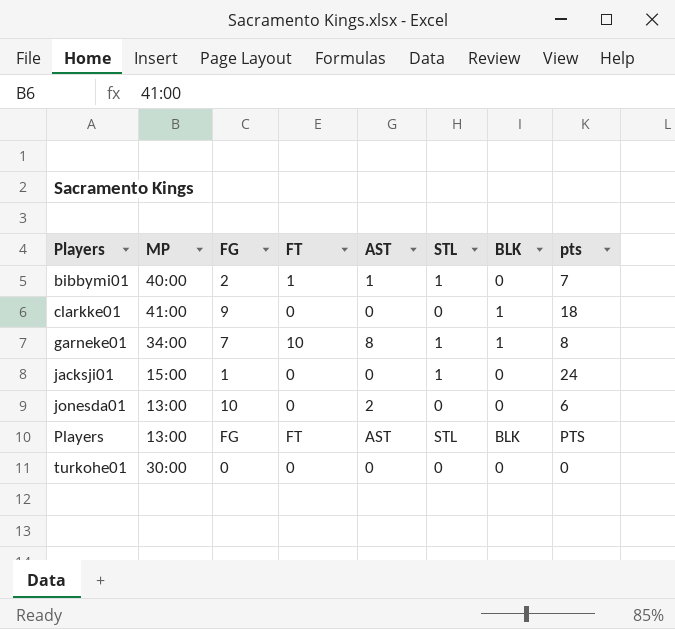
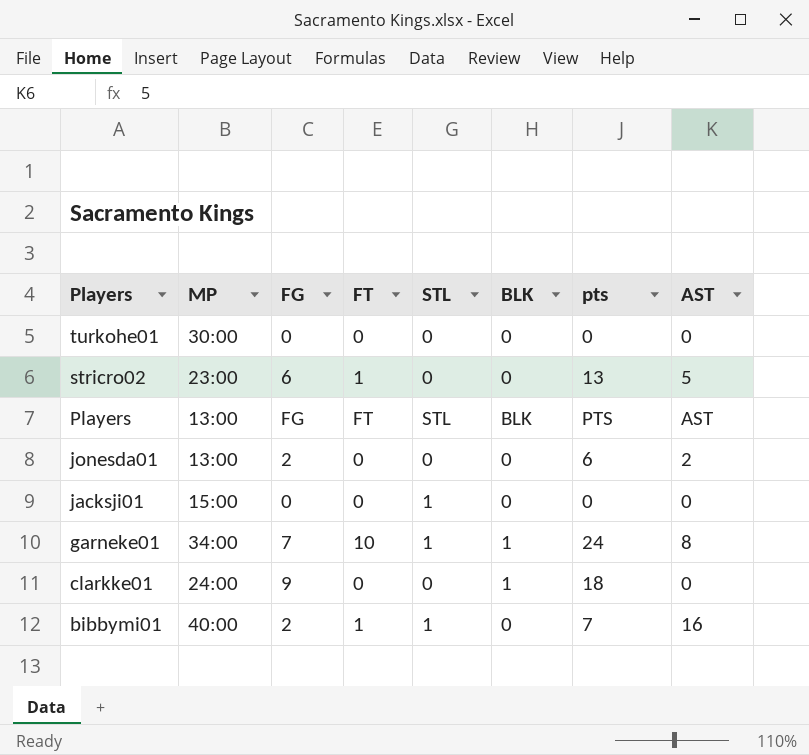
row order: Players ascending -> Players descending
column AST | position: 5 -> 8
row stricro02: none -> 23:00 | 6 | 1 | 0 | 0 | 13 | 5
jonesda01 | FG: 10 -> 2
jacksji01 | FG: 1 -> 0
jacksji01 | pts: 24 -> 0
garneke01 | pts: 8 -> 24
clarkke01 | MP: 41:00 -> 24:00
bibbymi01 | AST: 1 -> 16

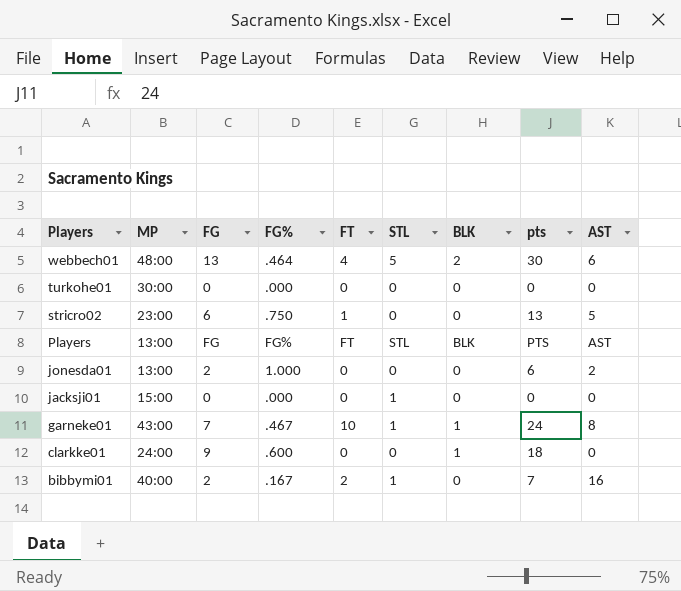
column FG% | position: none -> 4
row webbech01: none -> 48:00 | 13 | .464 | 4 | 5 | 2 | 30 | 6
garneke01 | MP: 34:00 -> 43:00
bibbymi01 | FT: 1 -> 2

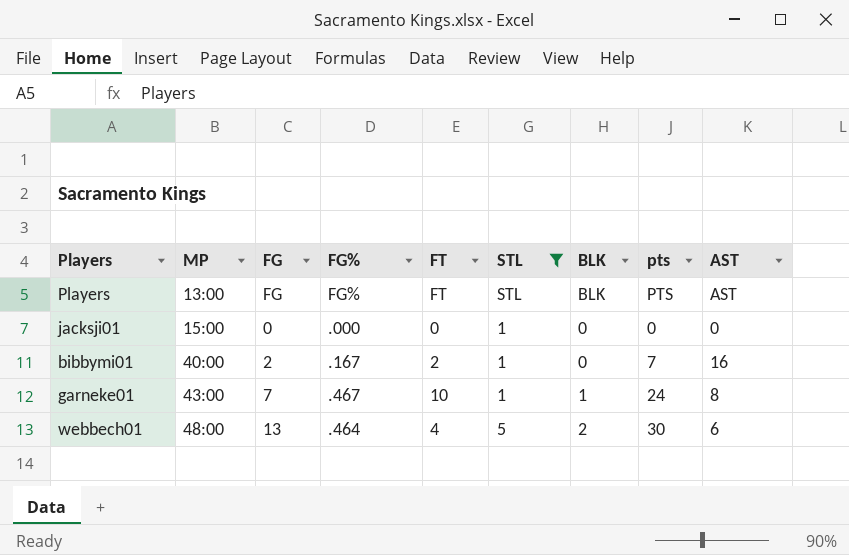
filter: none -> STL != 0
row order: Players descending -> MP ascending

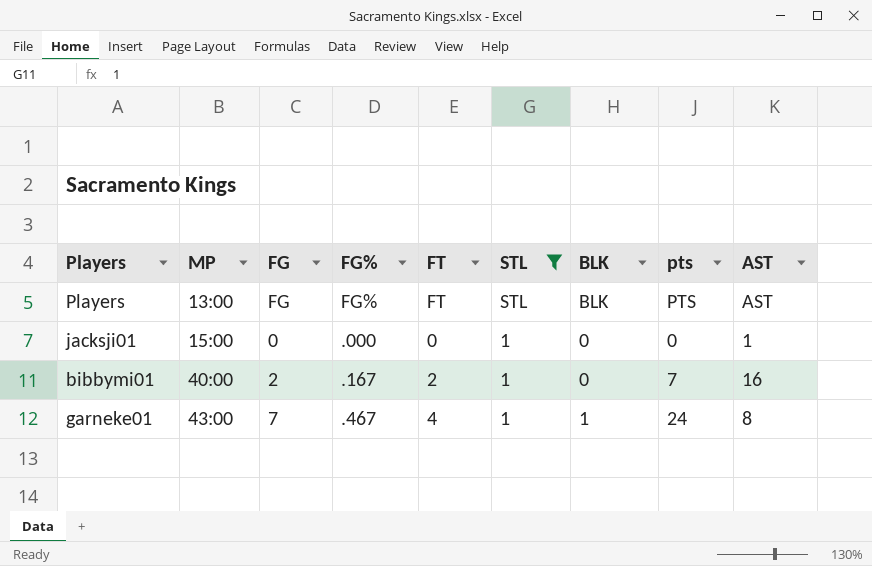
row webbech01: 48:00 | 13 | .464 | 4 | 5 | 2 | 30 | 6 -> none
jacksji01 | AST: 0 -> 1
garneke01 | FT: 10 -> 4

